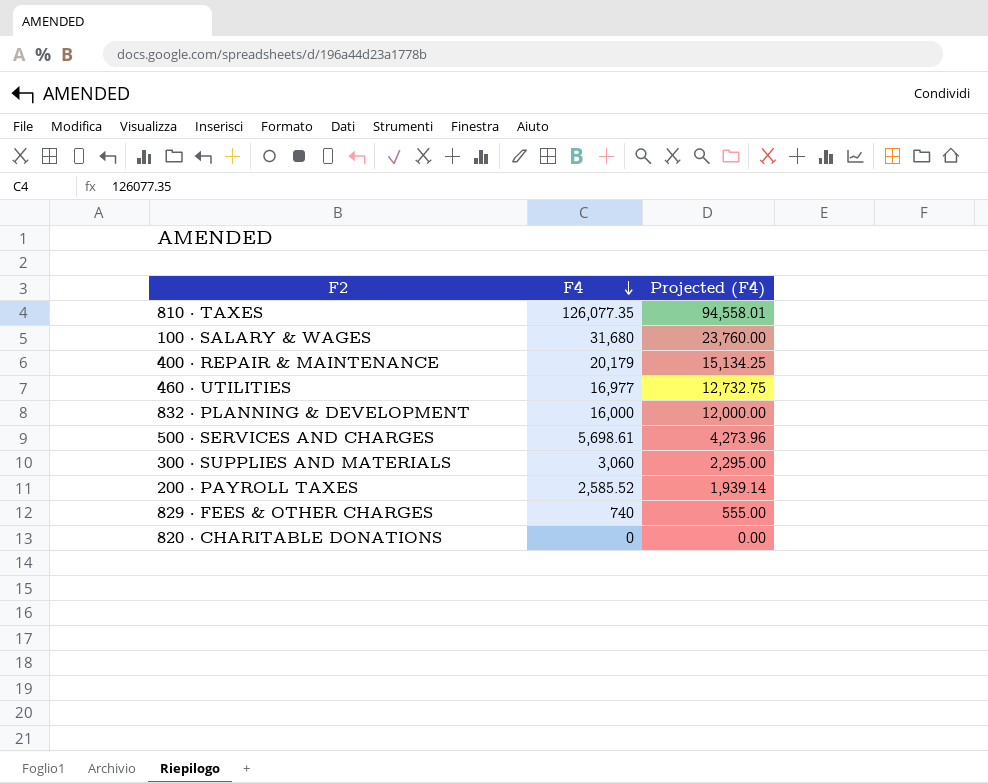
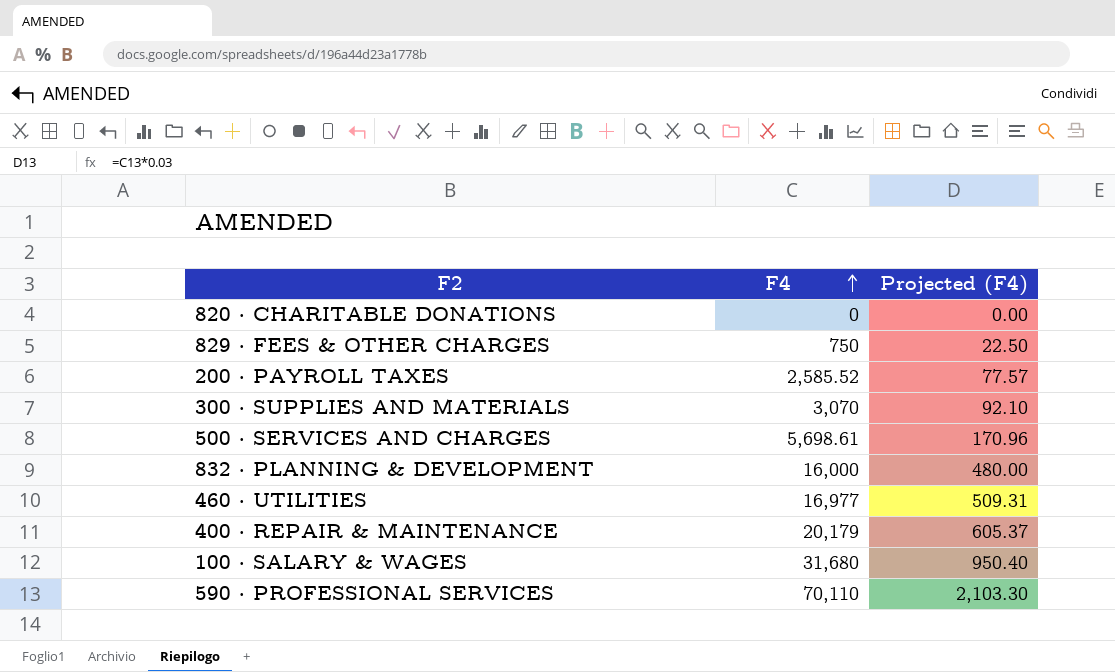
row order: F4 descending -> F4 ascending
column Projected (F4) | formula: [F4] * 0.75 -> [F4] * 0.03
row 810 · TAXES: 126,077.35 | 94,558.01 -> none
829 · FEES & OTHER CHARGES | F4: 740 -> 750
300 · SUPPLIES AND MATERIALS | F4: 3,060 -> 3,070
row 590 · PROFESSIONAL SERVICES: none -> 70,110 | 2,103.30

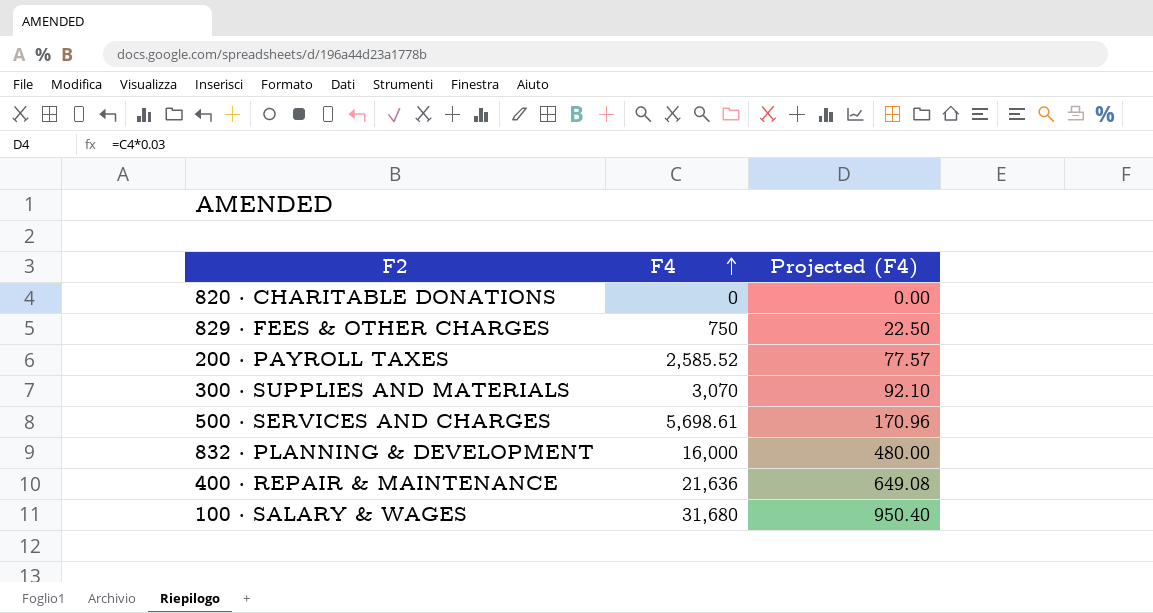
row 460 · UTILITIES: 16,977 | 509.31 -> none
row 590 · PROFESSIONAL SERVICES: 70,110 | 2,103.30 -> none
400 · REPAIR & MAINTENANCE | F4: 20,179 -> 21,636
400 · REPAIR & MAINTENANCE | Projected (F4): 605.37 -> 649.08

